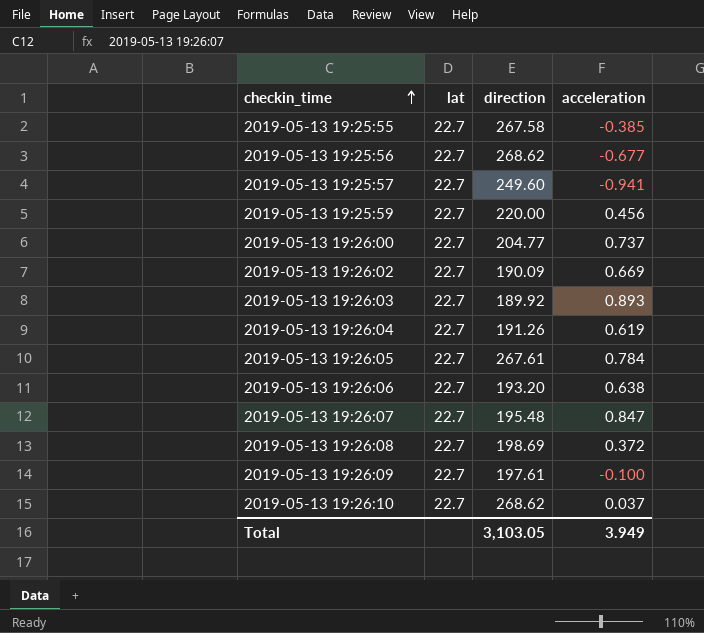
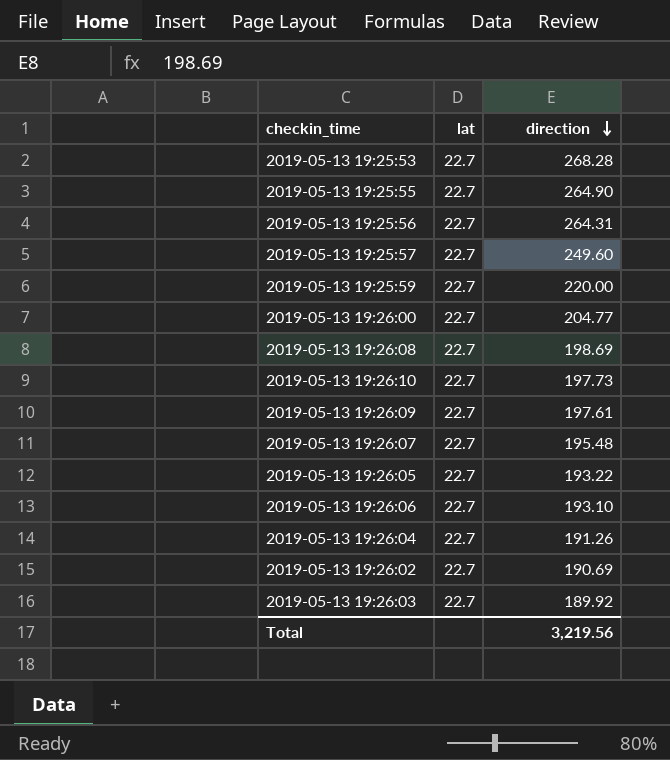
row order: checkin_time ascending -> direction descending
column acceleration | position: 4 -> none
row 2019-05-13 19:25:53: none -> 22.7 | 268.28
2019-05-13 19:25:55 | direction: 267.58 -> 264.90
2019-05-13 19:25:56 | direction: 268.62 -> 264.31
2019-05-13 19:26:10 | direction: 268.62 -> 197.73
2019-05-13 19:26:05 | direction: 267.61 -> 193.22
2019-05-13 19:26:06 | direction: 193.20 -> 193.10
2019-05-13 19:26:02 | direction: 190.09 -> 190.69
Total | direction: 3,103.05 -> 3,219.56

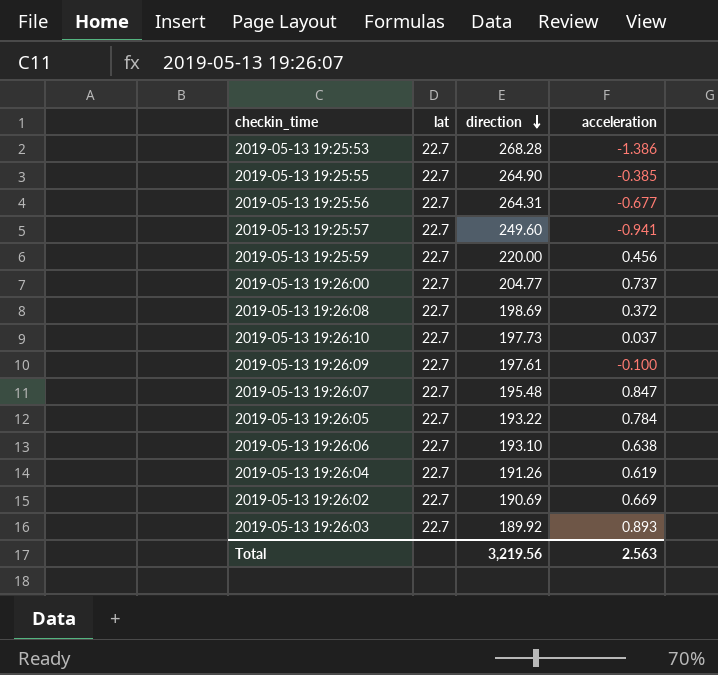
column acceleration | position: none -> 4

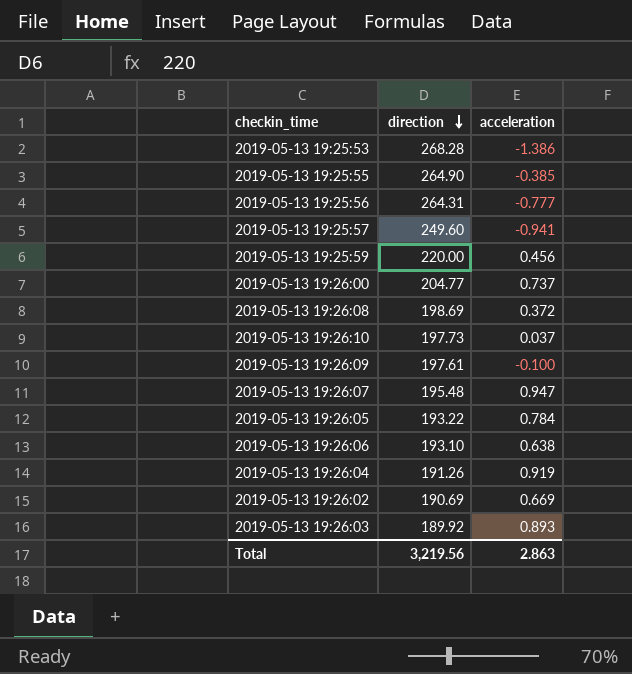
column lat | position: 2 -> none
2019-05-13 19:25:56 | acceleration: -0.677 -> -0.777
2019-05-13 19:26:07 | acceleration: 0.847 -> 0.947
2019-05-13 19:26:04 | acceleration: 0.619 -> 0.919
Total | acceleration: 2.563 -> 2.863

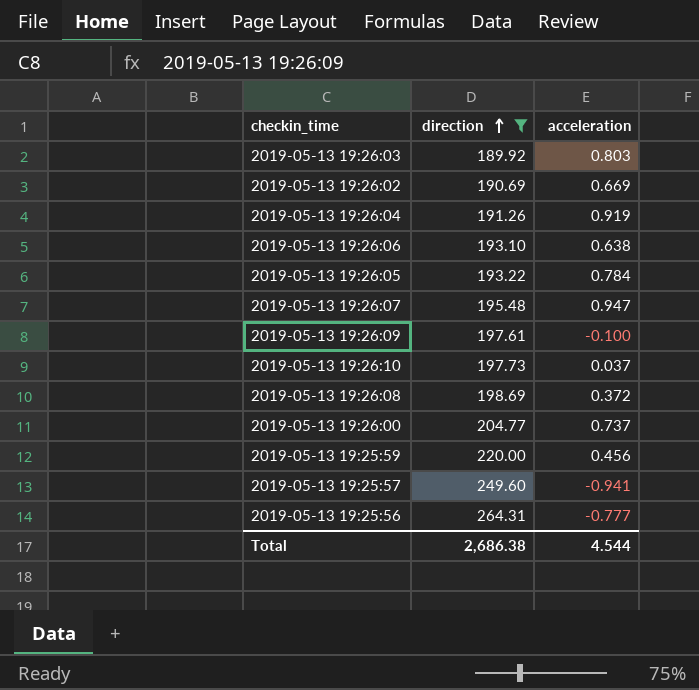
filter: none -> direction <= 264.31
row order: direction descending -> direction ascending
2019-05-13 19:26:03 | acceleration: 0.893 -> 0.803
Total | direction: 3,219.56 -> 2,686.38
Total | acceleration: 2.863 -> 4.544

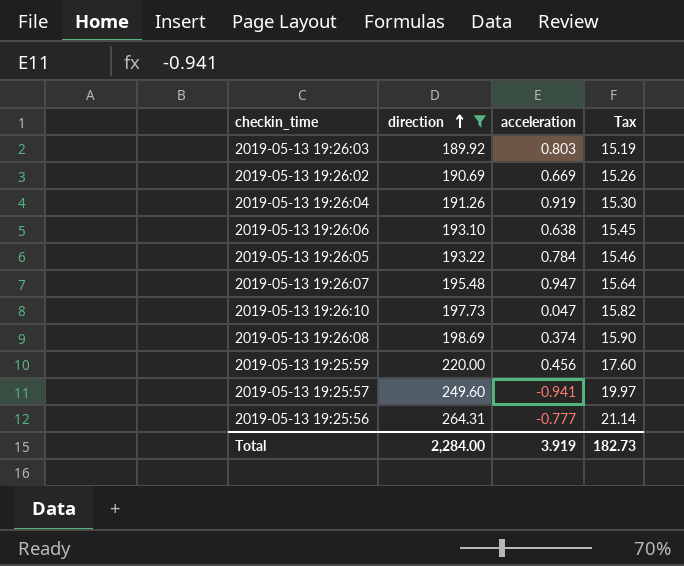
column Tax | formula: none -> [direction] * 0.08
row 2019-05-13 19:26:09: 197.61 | -0.100 -> none
row 2019-05-13 19:26:00: 204.77 | 0.737 -> none
2019-05-13 19:26:10 | acceleration: 0.037 -> 0.047
2019-05-13 19:26:08 | acceleration: 0.372 -> 0.374
Total | direction: 2,686.38 -> 2,284.00
Total | acceleration: 4.544 -> 3.919

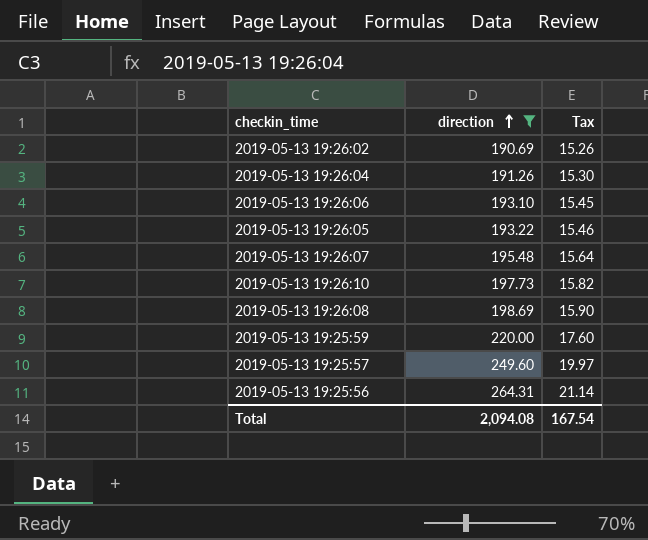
column acceleration | position: 3 -> none
row 2019-05-13 19:26:03: 189.92 | 0.803 | 15.19 -> none
Total | direction: 2,284.00 -> 2,094.08
Total | Tax: 182.73 -> 167.54

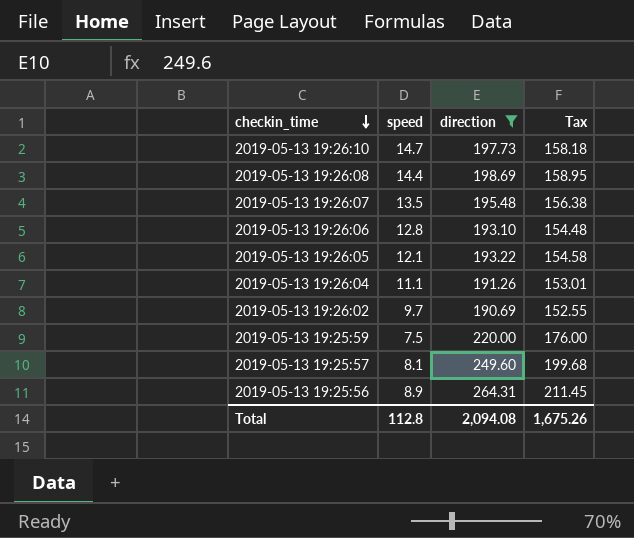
row order: direction ascending -> checkin_time descending
column speed | position: none -> 2
column Tax | formula: [direction] * 0.08 -> [direction] * 0.8
Total | Tax: 167.54 -> 1,675.26

